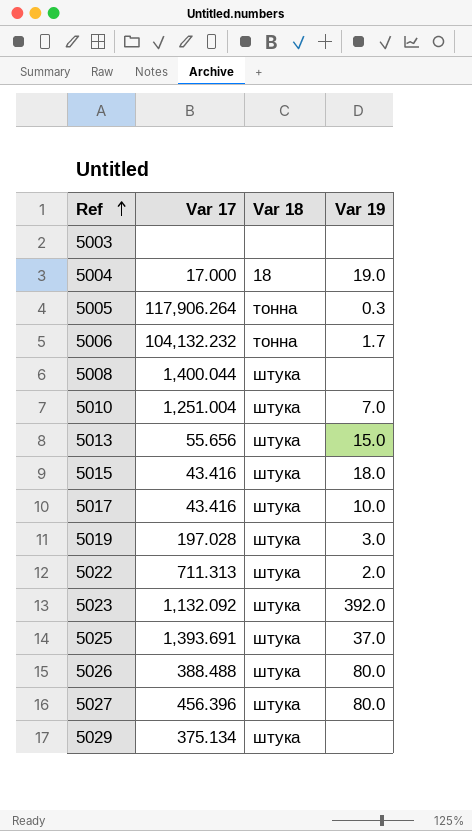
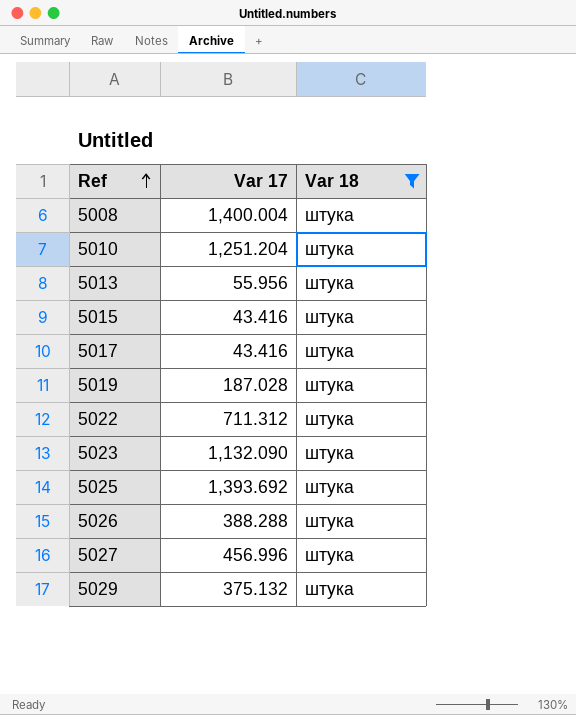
filter: none -> Var 18 = штука
column Var 19 | position: 4 -> none
5008 | Var 17: 1,400.044 -> 1,400.004
5010 | Var 17: 1,251.004 -> 1,251.204
5013 | Var 17: 55.656 -> 55.956
5019 | Var 17: 197.028 -> 187.028
5022 | Var 17: 711.313 -> 711.312
5023 | Var 17: 1,132.092 -> 1,132.090
5025 | Var 17: 1,393.691 -> 1,393.692
5026 | Var 17: 388.488 -> 388.288
5027 | Var 17: 456.396 -> 456.996
5029 | Var 17: 375.134 -> 375.132

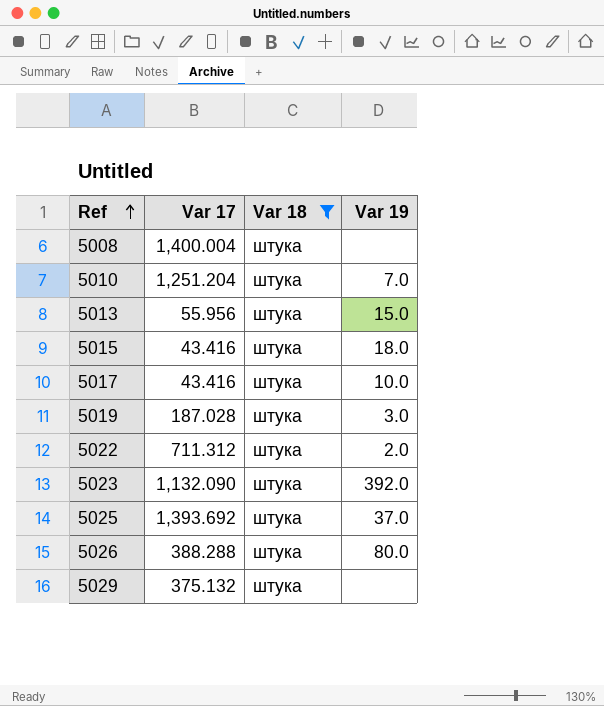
column Var 19 | position: none -> 4
row 5027: 456.996 | штука -> none

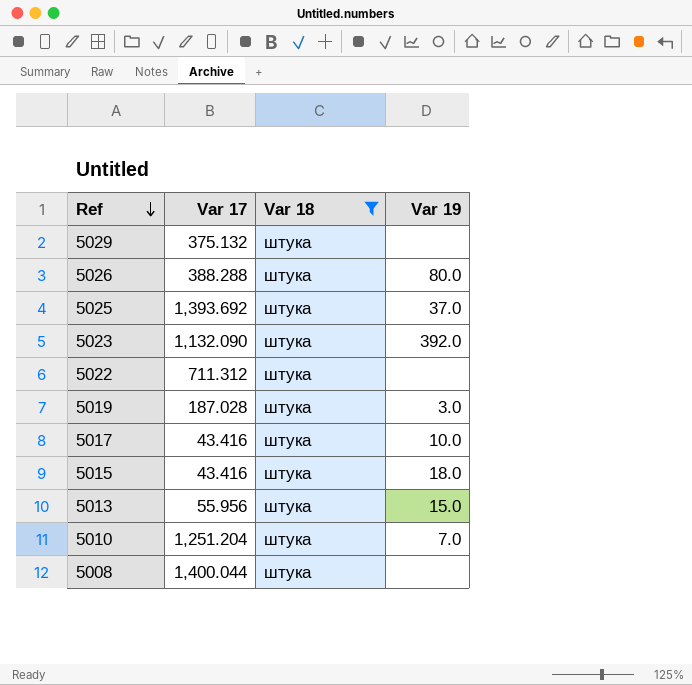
row order: Ref ascending -> Ref descending
5022 | Var 19: 2.0 -> none
5008 | Var 17: 1,400.004 -> 1,400.044

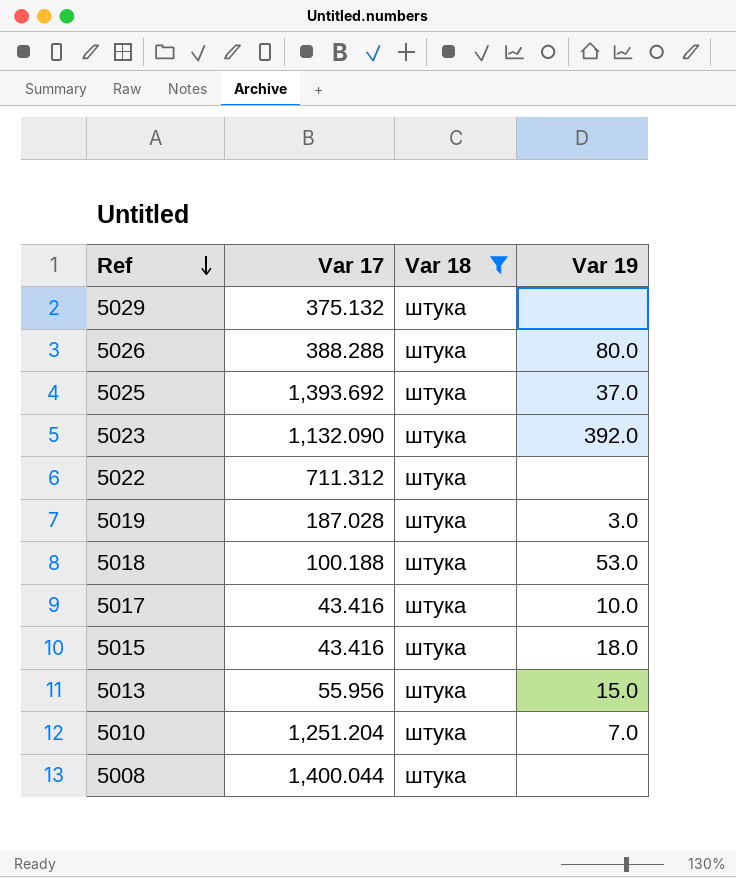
row 5018: none -> 100.188 | штука | 53.0

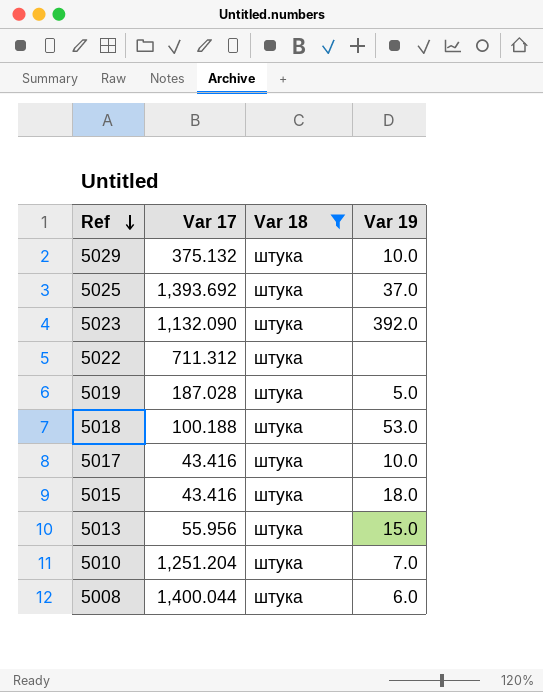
row 5026: 388.288 | штука | 80.0 -> none
5029 | Var 19: none -> 10.0
5019 | Var 19: 3.0 -> 5.0
5008 | Var 19: none -> 6.0

